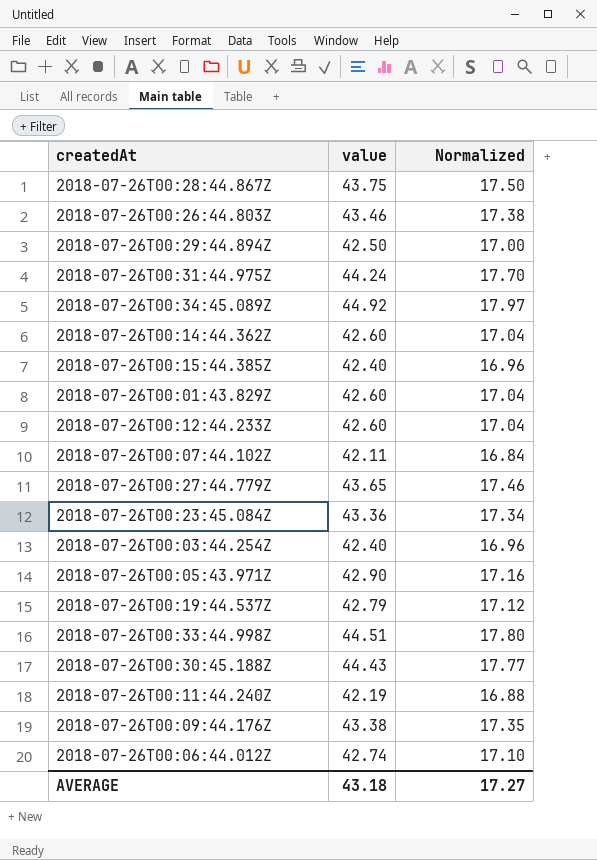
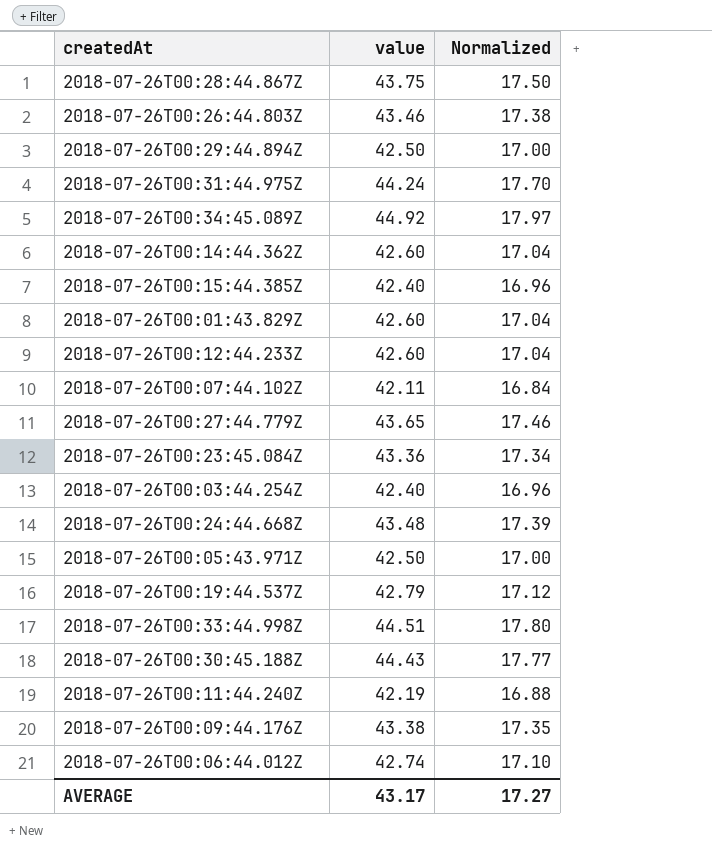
row 2018-07-26T00:24:44.668Z: none -> 43.48 | 17.39
2018-07-26T00:05:43.971Z | value: 42.90 -> 42.50
2018-07-26T00:05:43.971Z | Normalized: 17.16 -> 17.00
AVERAGE | value: 43.18 -> 43.17

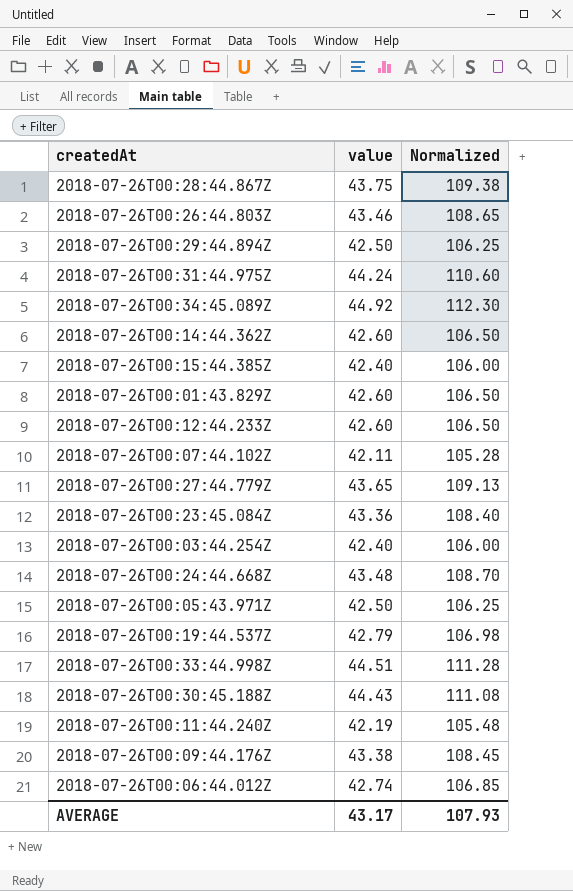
column Normalized | formula: [value] * 0.4 -> [value] * 2.5
AVERAGE | Normalized: 17.27 -> 107.93

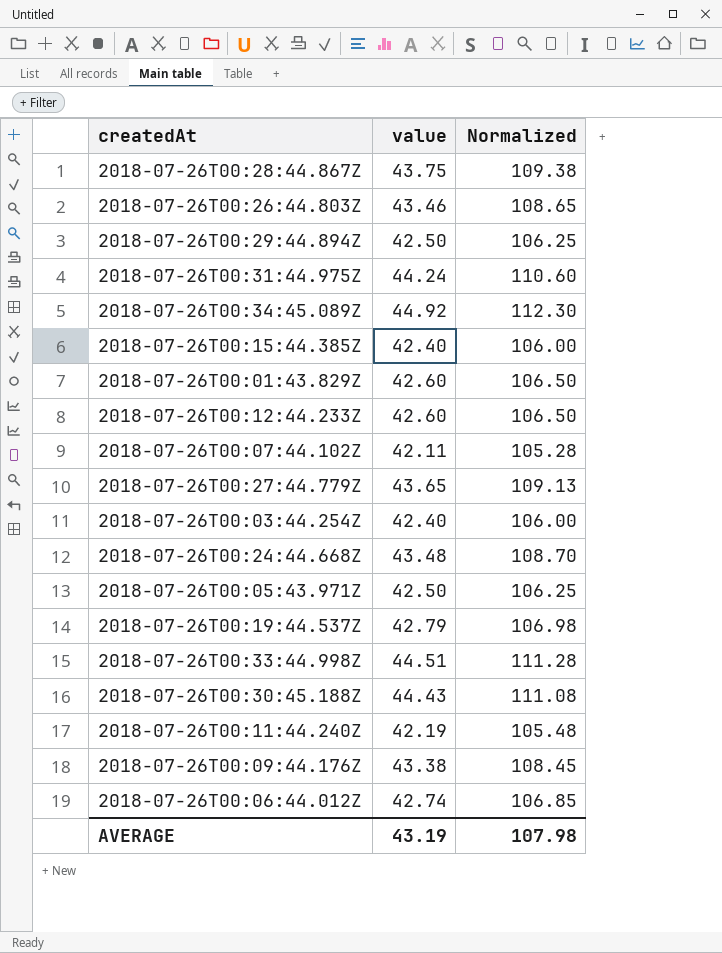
row 2018-07-26T00:14:44.362Z: 42.60 | 106.50 -> none
row 2018-07-26T00:23:45.084Z: 43.36 | 108.40 -> none
AVERAGE | value: 43.17 -> 43.19
AVERAGE | Normalized: 107.93 -> 107.98

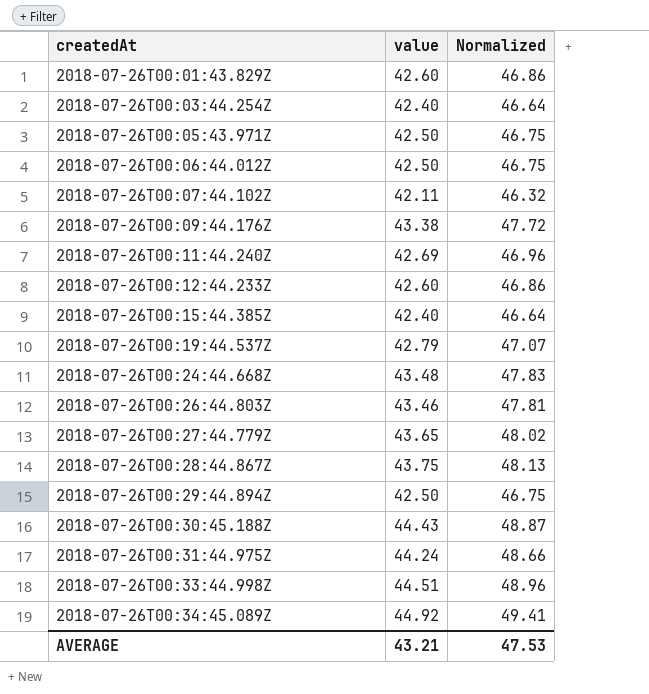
row order: none -> createdAt ascending
column Normalized | formula: [value] * 2.5 -> [value] * 1.1
2018-07-26T00:06:44.012Z | value: 42.74 -> 42.50
2018-07-26T00:11:44.240Z | value: 42.19 -> 42.69
AVERAGE | value: 43.19 -> 43.21
AVERAGE | Normalized: 107.98 -> 47.53

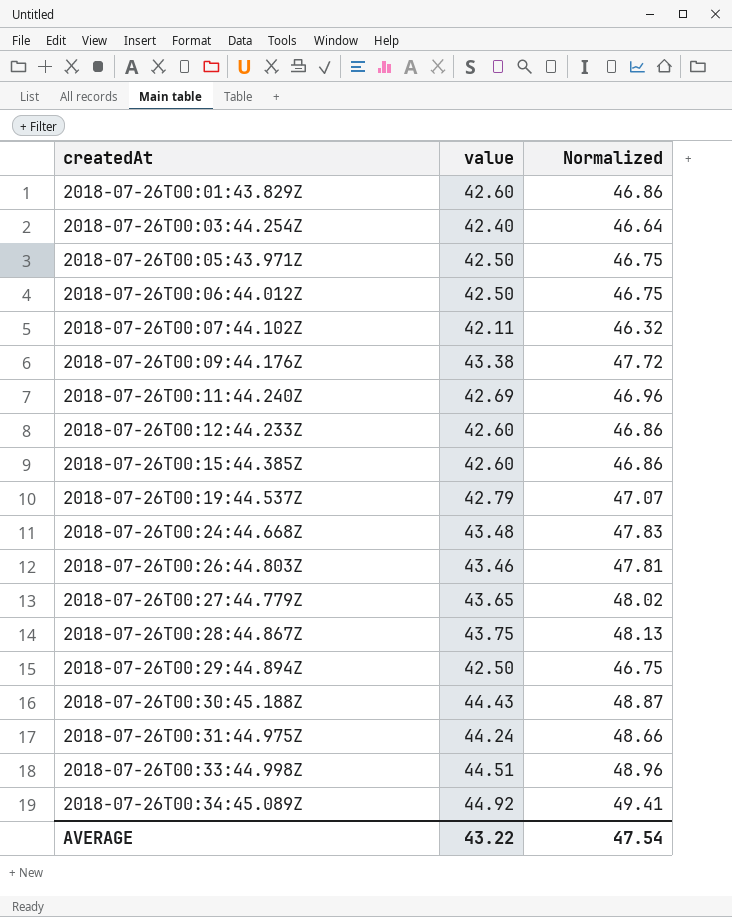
2018-07-26T00:15:44.385Z | value: 42.40 -> 42.60
2018-07-26T00:15:44.385Z | Normalized: 46.64 -> 46.86
AVERAGE | value: 43.21 -> 43.22
AVERAGE | Normalized: 47.53 -> 47.54

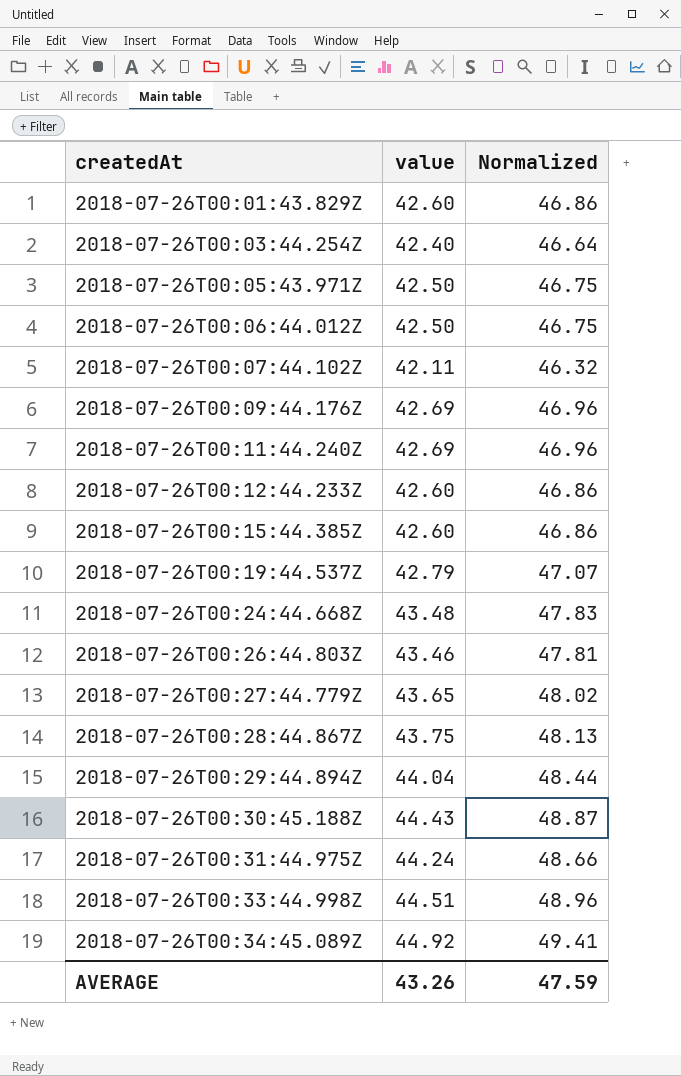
2018-07-26T00:09:44.176Z | value: 43.38 -> 42.69
2018-07-26T00:09:44.176Z | Normalized: 47.72 -> 46.96
2018-07-26T00:29:44.894Z | value: 42.50 -> 44.04
2018-07-26T00:29:44.894Z | Normalized: 46.75 -> 48.44
AVERAGE | value: 43.22 -> 43.26
AVERAGE | Normalized: 47.54 -> 47.59

